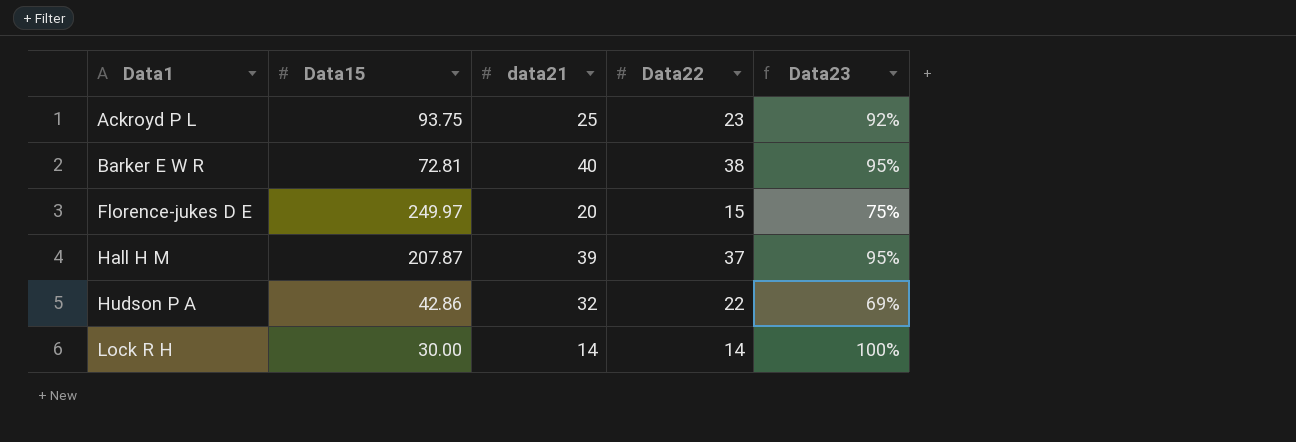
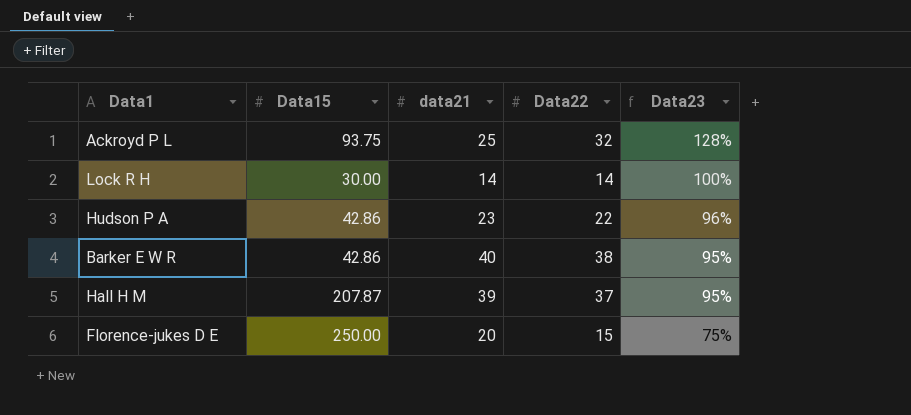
row order: Data1 ascending -> Data23 descending
Ackroyd P L | Data22: 23 -> 32
Ackroyd P L | Data23: 92% -> 128%
Hudson P A | data21: 32 -> 23
Hudson P A | Data23: 69% -> 96%
Barker E W R | Data15: 72.81 -> 42.86
Florence-jukes D E | Data15: 249.97 -> 250.00

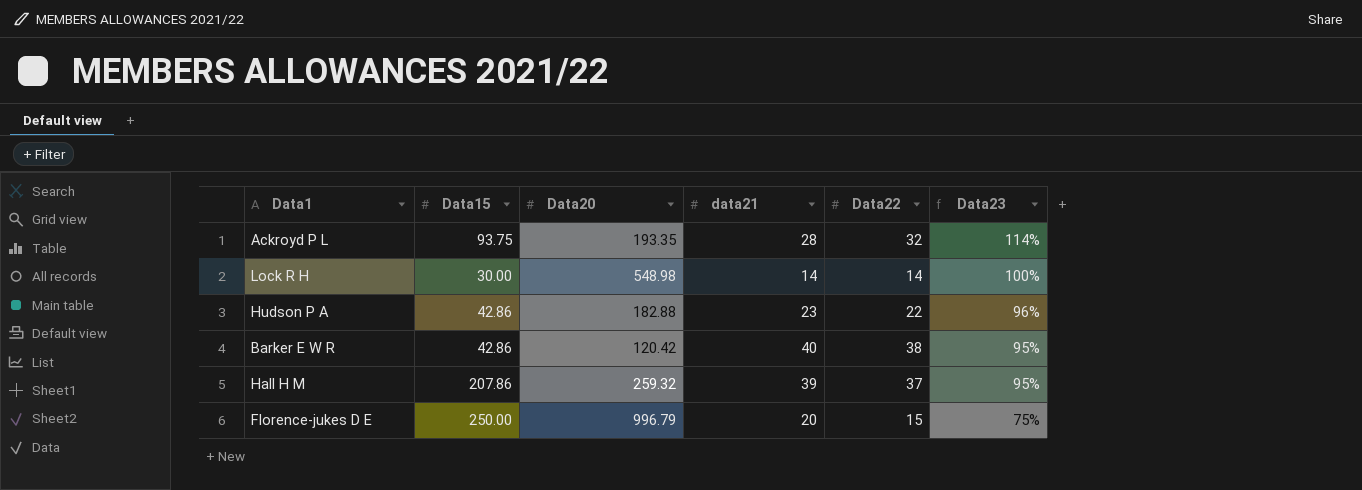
column Data20 | position: none -> 3
Ackroyd P L | data21: 25 -> 28
Ackroyd P L | Data23: 128% -> 114%
Hall H M | Data15: 207.87 -> 207.86

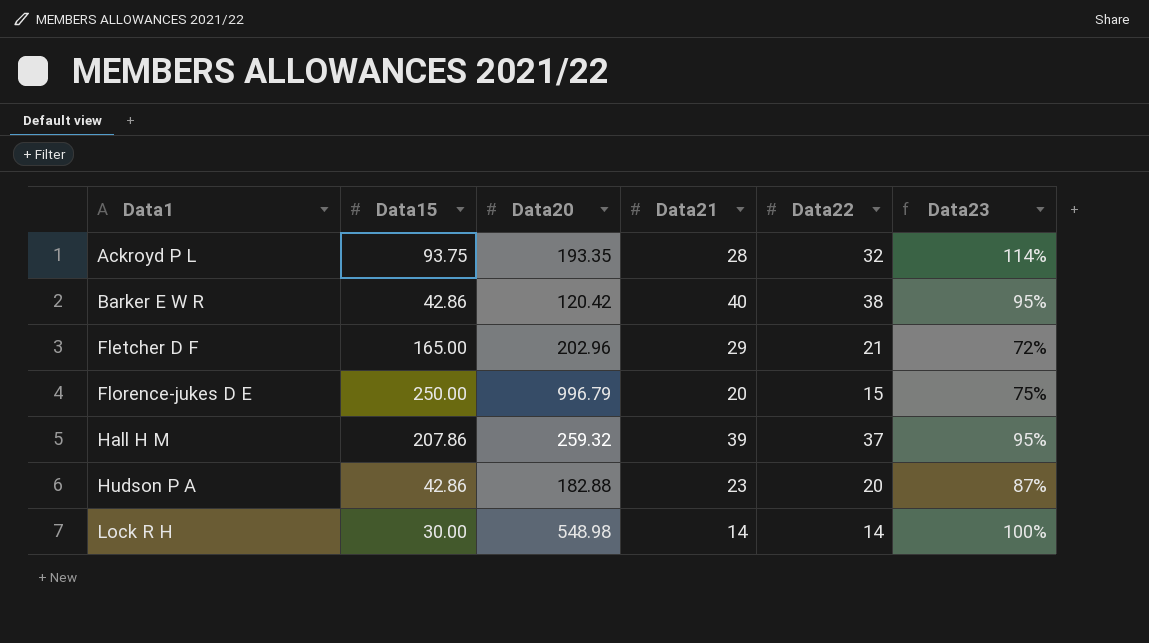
row order: Data23 descending -> Data1 ascending
column name: data21 -> Data21
row Fletcher D F: none -> 165.00 | 202.96 | 29 | 21 | 72%
Hudson P A | Data22: 22 -> 20
Hudson P A | Data23: 96% -> 87%

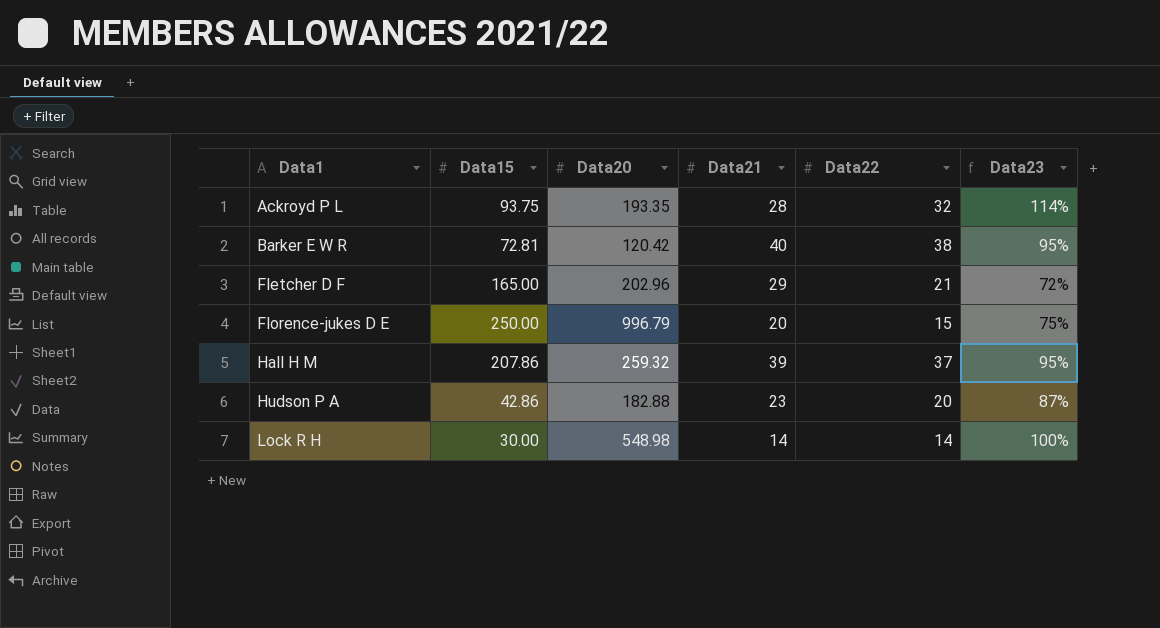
Barker E W R | Data15: 42.86 -> 72.81

